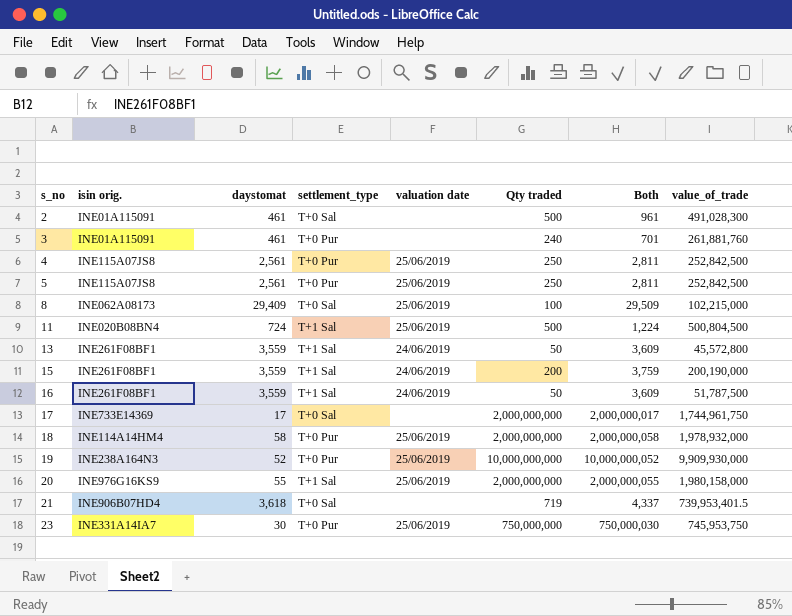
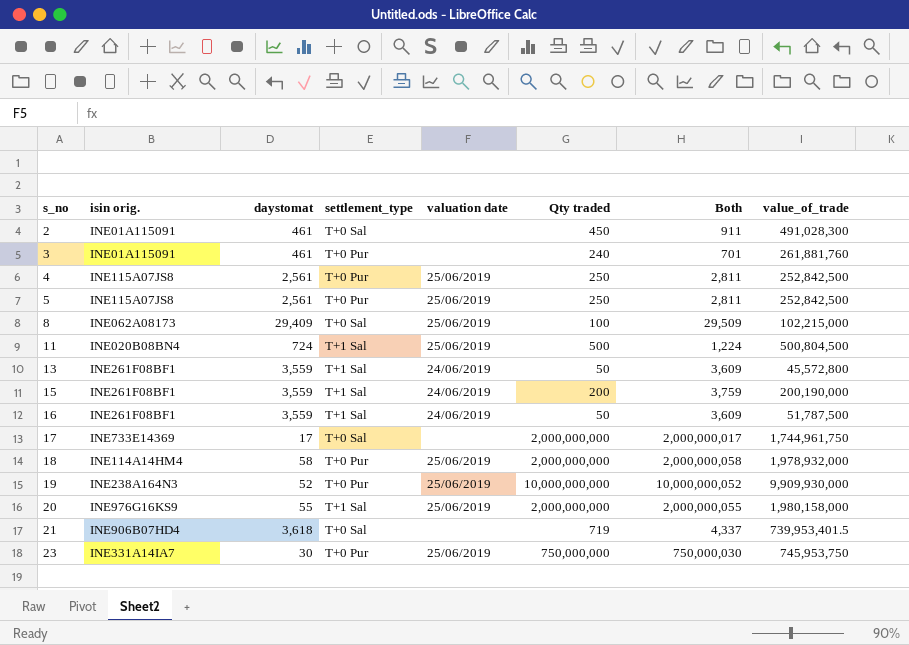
2 | Qty traded: 500 -> 450
2 | Both: 961 -> 911

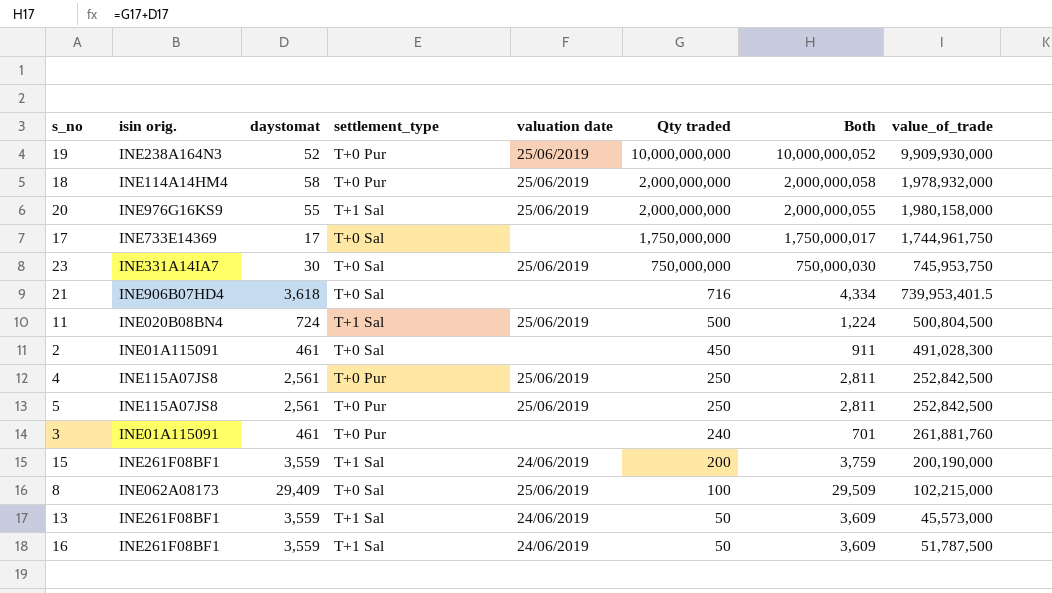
row order: s_no ascending -> Qty traded descending
17 | Qty traded: 2,000,000,000 -> 1,750,000,000
17 | Both: 2,000,000,017 -> 1,750,000,017
23 | settlement_type: T+0 Pur -> T+0 Sal
21 | Qty traded: 719 -> 716
21 | Both: 4,337 -> 4,334
13 | value_of_trade: 45,572,800 -> 45,573,000

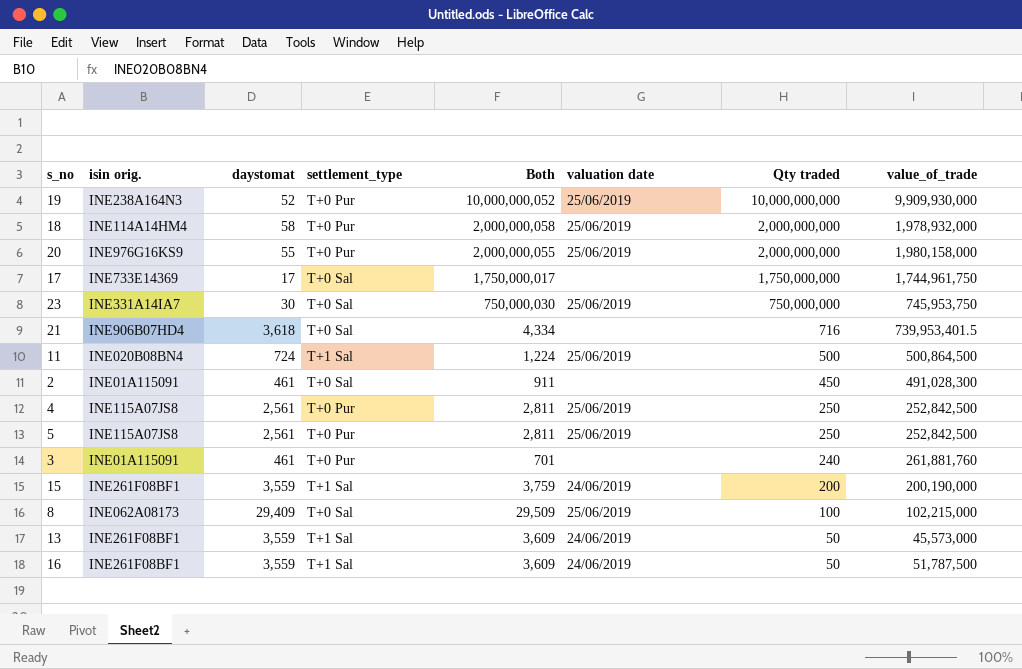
column Both | position: 7 -> 5
20 | settlement_type: T+1 Sal -> T+0 Pur
11 | value_of_trade: 500,804,500 -> 500,864,500

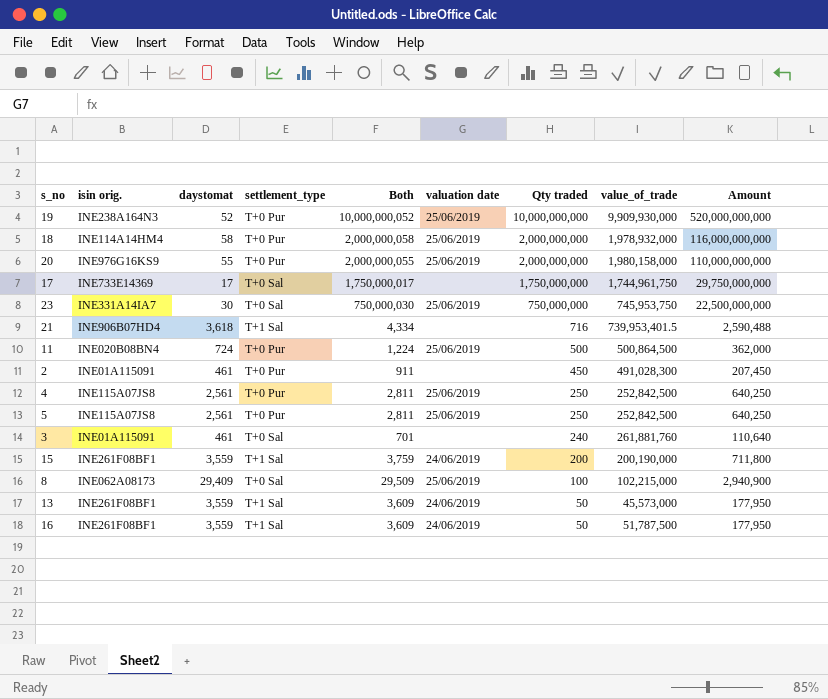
column Amount | formula: none -> [daystomat] * [Qty traded]
21 | settlement_type: T+0 Sal -> T+1 Sal
11 | settlement_type: T+1 Sal -> T+0 Pur
2 | settlement_type: T+0 Sal -> T+0 Pur
3 | settlement_type: T+0 Pur -> T+0 Sal

